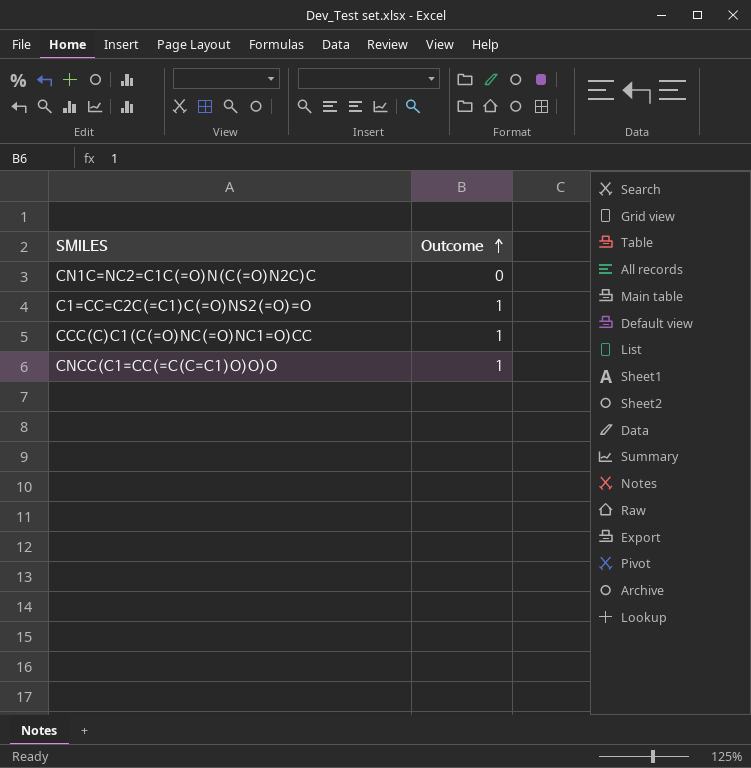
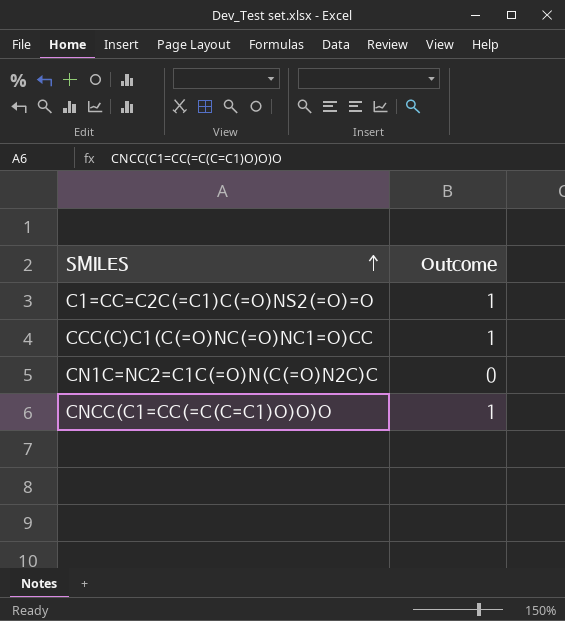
row order: Outcome ascending -> SMILES ascending

